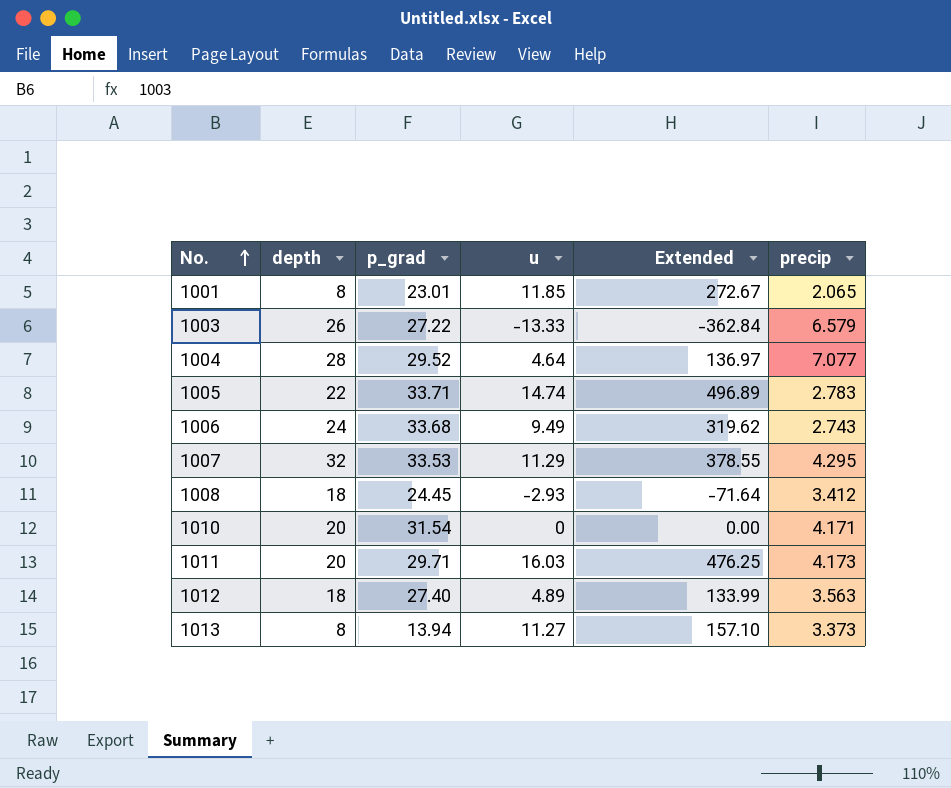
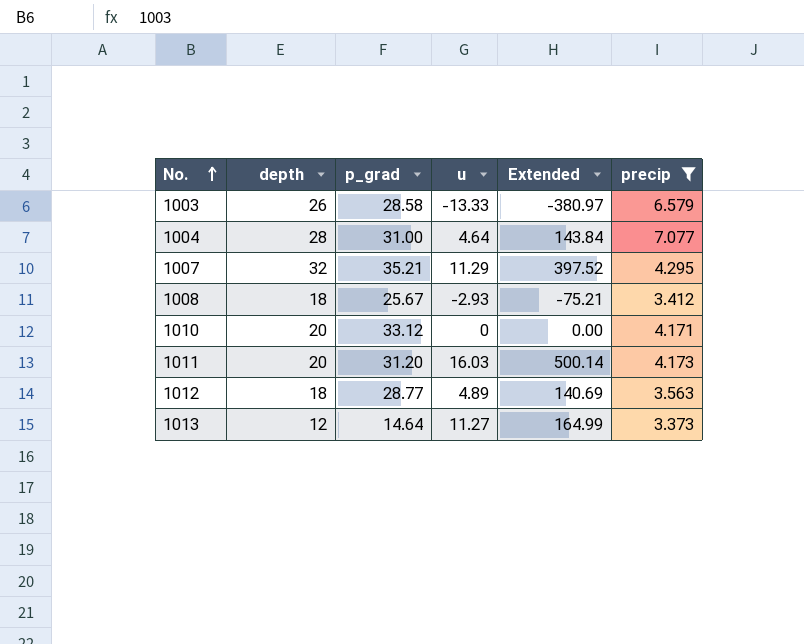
filter: none -> precip >= 3.373
1003 | p_grad: 27.22 -> 28.58
1003 | Extended: -362.84 -> -380.97
1004 | p_grad: 29.52 -> 31.00
1004 | Extended: 136.97 -> 143.84
1007 | p_grad: 33.53 -> 35.21
1007 | Extended: 378.55 -> 397.52
1008 | p_grad: 24.45 -> 25.67
1008 | Extended: -71.64 -> -75.21
1010 | p_grad: 31.54 -> 33.12
1011 | p_grad: 29.71 -> 31.20
1011 | Extended: 476.25 -> 500.14
1012 | p_grad: 27.40 -> 28.77
1012 | Extended: 133.99 -> 140.69
1013 | depth: 8 -> 12
1013 | p_grad: 13.94 -> 14.64
1013 | Extended: 157.10 -> 164.99

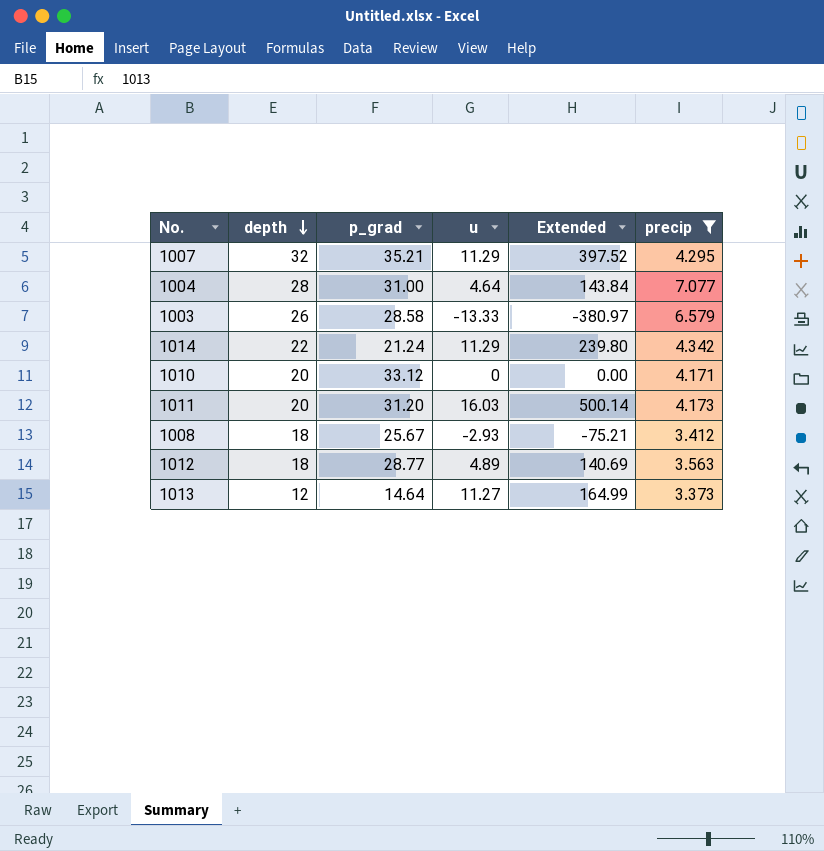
row order: No. ascending -> depth descending
row 1014: none -> 22 | 21.24 | 11.29 | 239.80 | 4.342

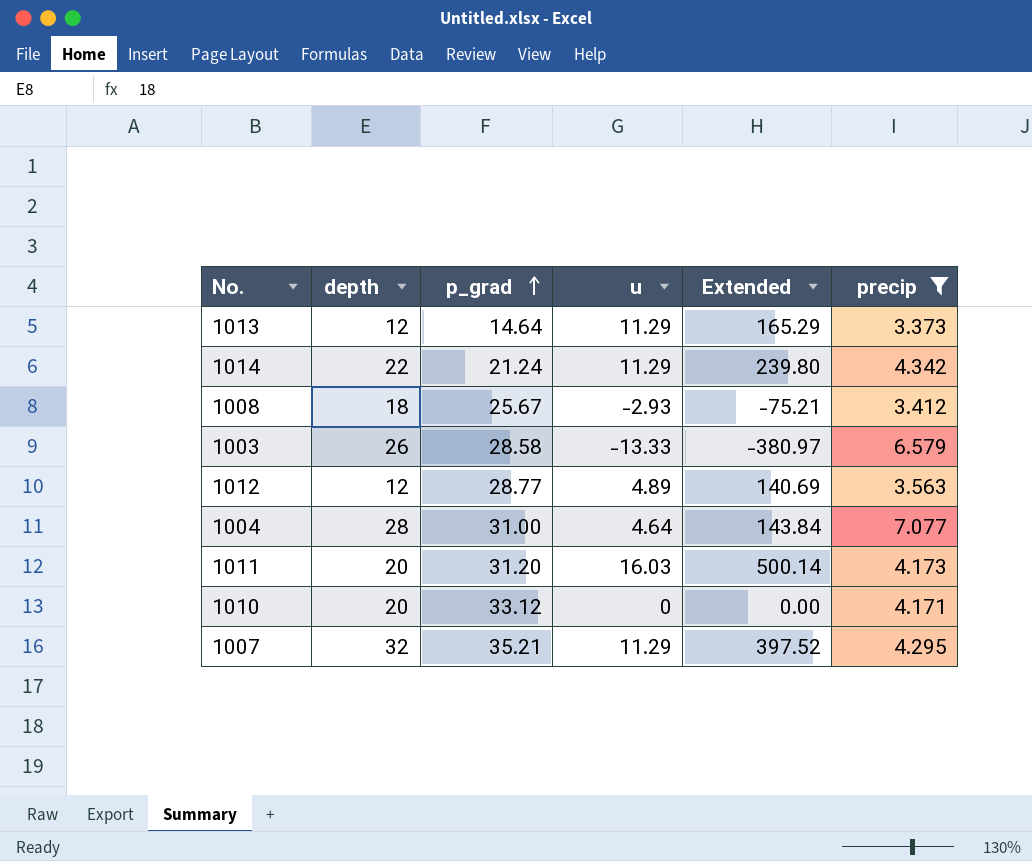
row order: depth descending -> p_grad ascending
1013 | u: 11.27 -> 11.29
1013 | Extended: 164.99 -> 165.29
1012 | depth: 18 -> 12

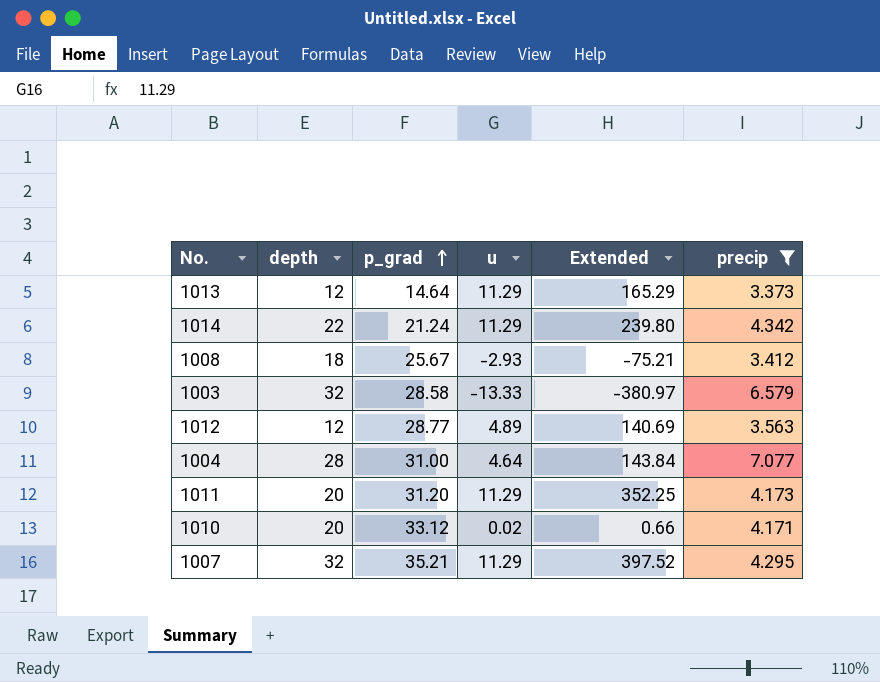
1003 | depth: 26 -> 32
1011 | u: 16.03 -> 11.29
1011 | Extended: 500.14 -> 352.25
1010 | u: 0 -> 0.02
1010 | Extended: 0.00 -> 0.66

